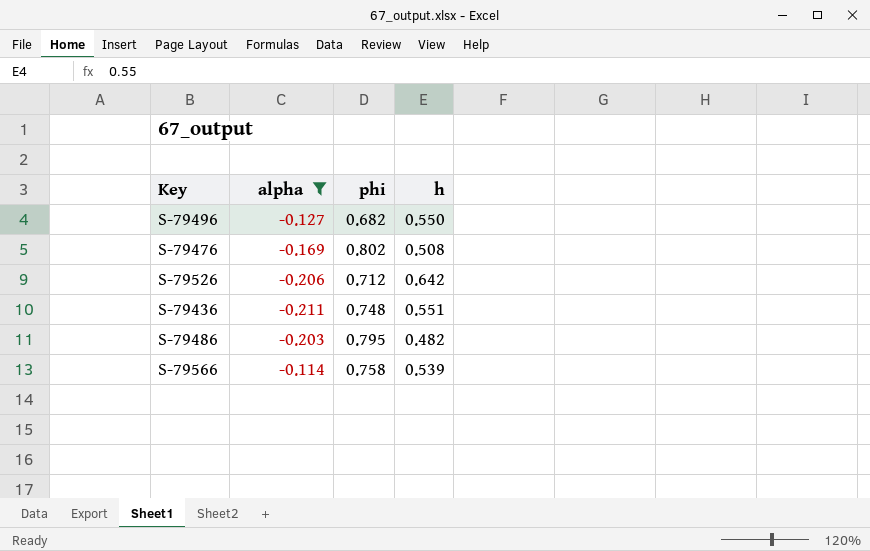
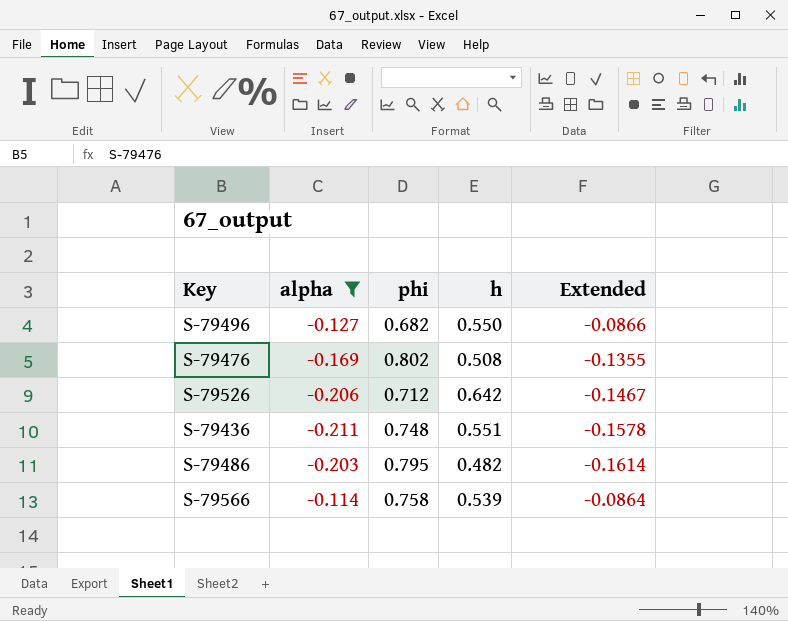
column Extended | formula: none -> [alpha] * [phi]

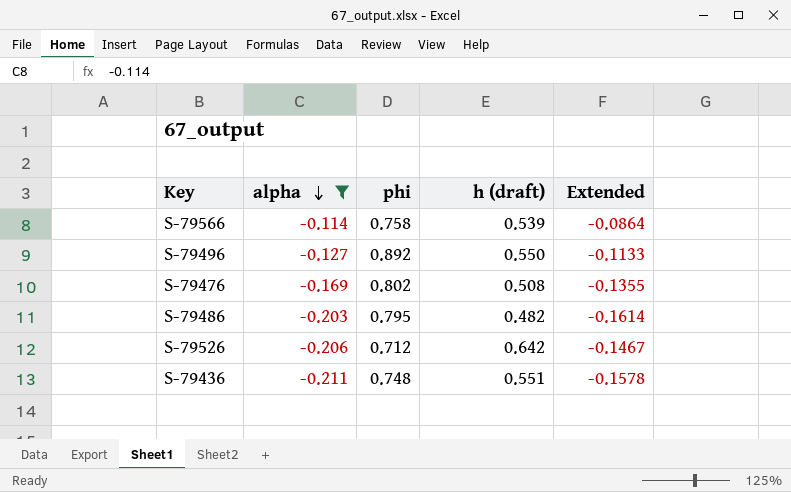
row order: none -> alpha descending
column name: h -> h (draft)
S-79496 | phi: 0.682 -> 0.892
S-79496 | Extended: -0.0866 -> -0.1133

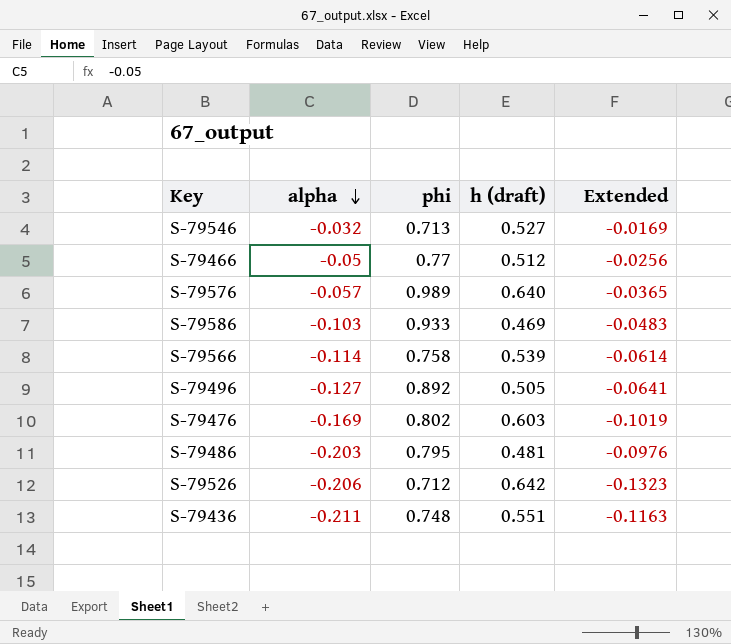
filter: alpha <= -0.114 -> none
column Extended | formula: [alpha] * [phi] -> [alpha] * [h (draft)]
S-79496 | h (draft): 0.550 -> 0.505
S-79476 | h (draft): 0.508 -> 0.603
S-79486 | h (draft): 0.482 -> 0.481

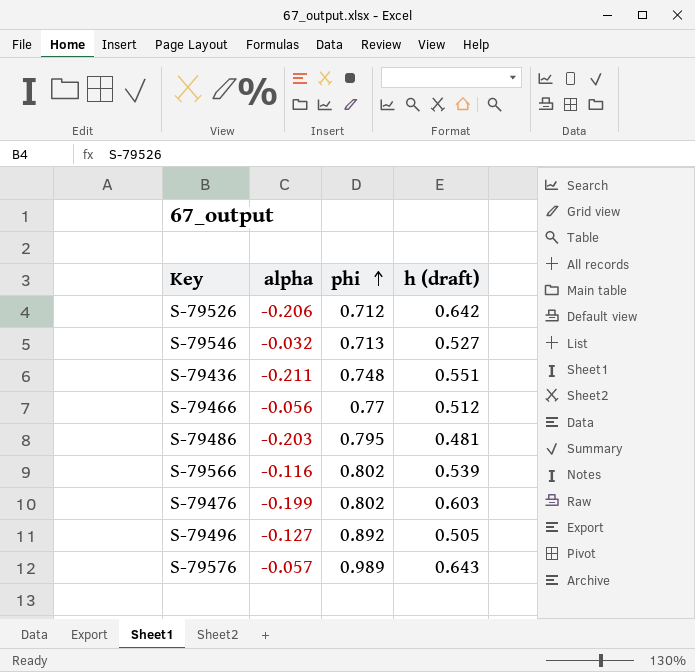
row order: alpha descending -> phi ascending
column Extended | formula: [alpha] * [h (draft)] -> none
row S-79586: -0.103 | 0.933 | 0.469 | -0.0483 -> none
S-79466 | alpha: -0.05 -> -0.056
S-79566 | alpha: -0.114 -> -0.116
S-79566 | phi: 0.758 -> 0.802
S-79476 | alpha: -0.169 -> -0.199
S-79576 | h (draft): 0.640 -> 0.643

